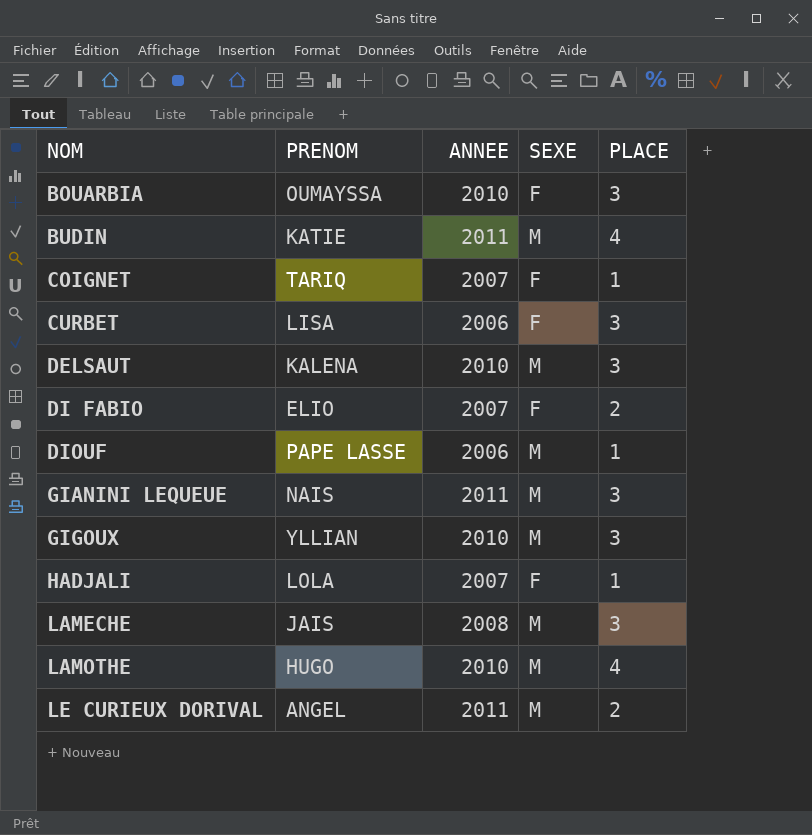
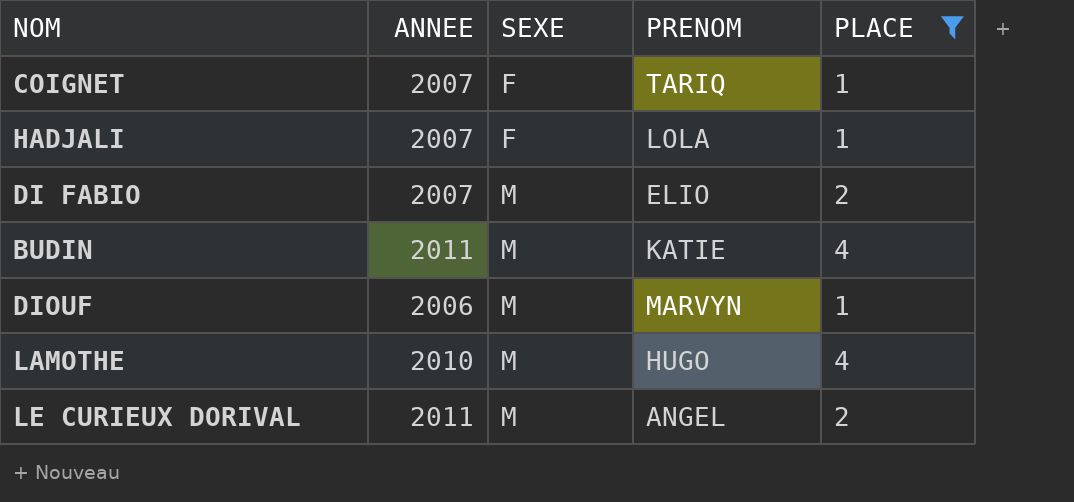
filter: none -> PLACE != 3
row order: NOM ascending -> SEXE ascending
column PRENOM | position: 2 -> 4
DI FABIO | SEXE: F -> M
DIOUF | PRENOM: PAPE LASSE -> MARVYN

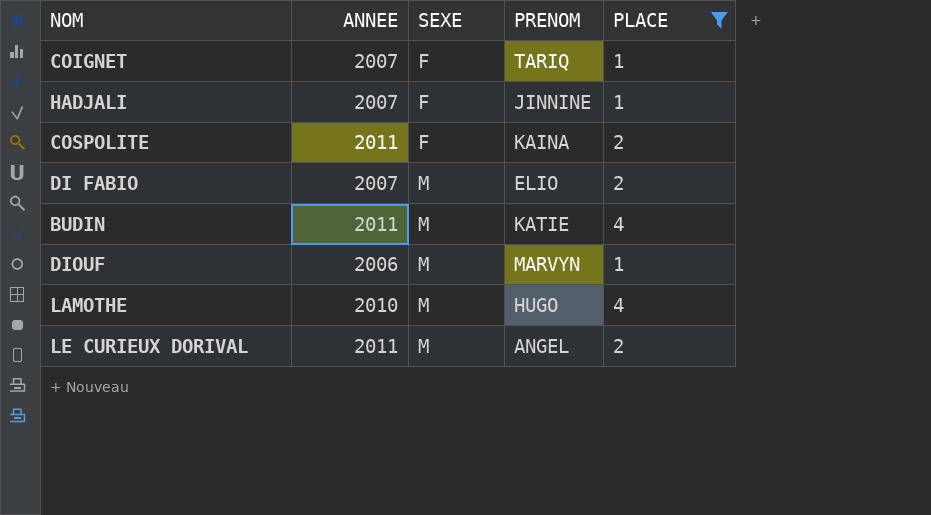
HADJALI | PRENOM: LOLA -> JINNINE
row COSPOLITE: none -> 2011 | F | KAINA | 2

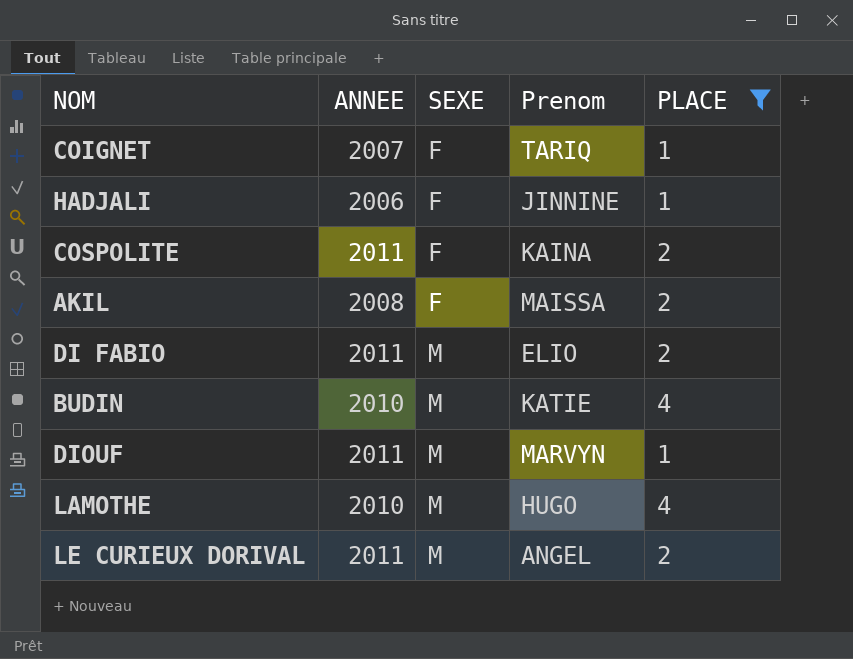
column name: PRENOM -> Prenom
HADJALI | ANNEE: 2007 -> 2006
row AKIL: none -> 2008 | F | MAISSA | 2
DI FABIO | ANNEE: 2007 -> 2011
BUDIN | ANNEE: 2011 -> 2010
DIOUF | ANNEE: 2006 -> 2011

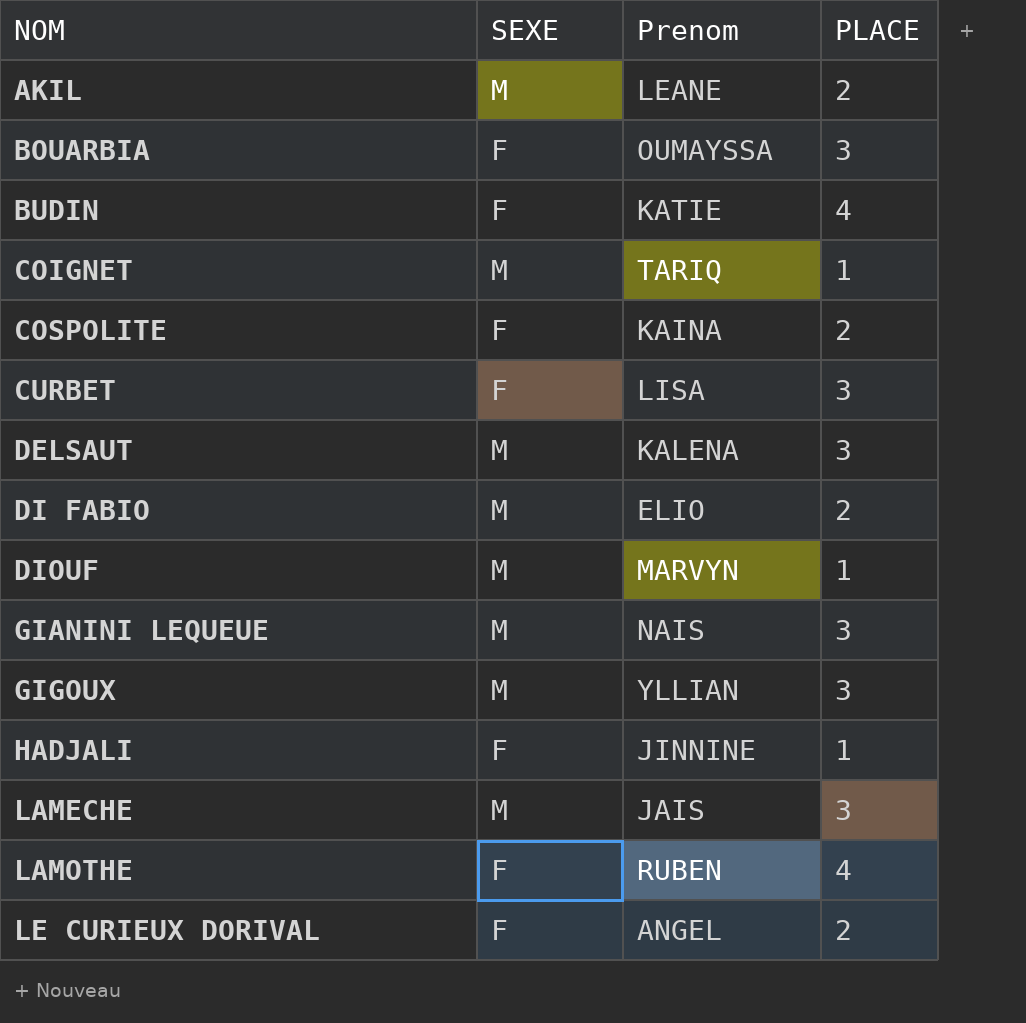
filter: PLACE != 3 -> none
row order: SEXE ascending -> NOM ascending
column ANNEE | position: 2 -> none
AKIL | SEXE: F -> M
AKIL | Prenom: MAISSA -> LEANE
BUDIN | SEXE: M -> F
COIGNET | SEXE: F -> M
LAMOTHE | SEXE: M -> F
LAMOTHE | Prenom: HUGO -> RUBEN
LE CURIEUX DORIVAL | SEXE: M -> F

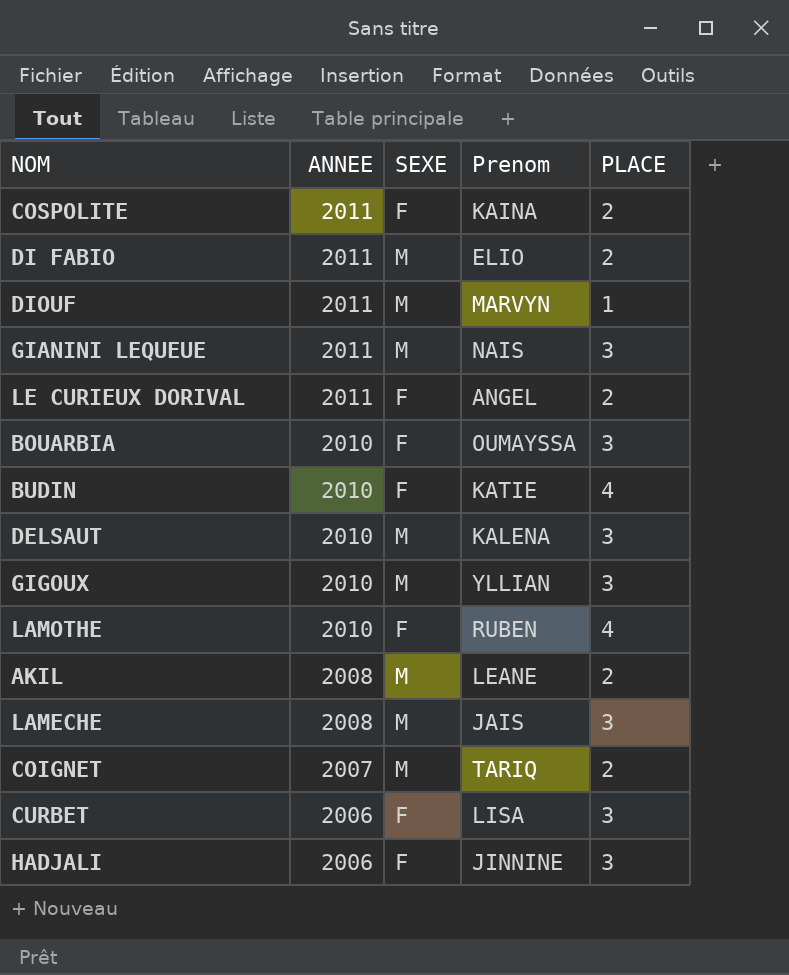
row order: NOM ascending -> ANNEE descending
column ANNEE | position: none -> 2
COIGNET | PLACE: 1 -> 2
HADJALI | PLACE: 1 -> 3

